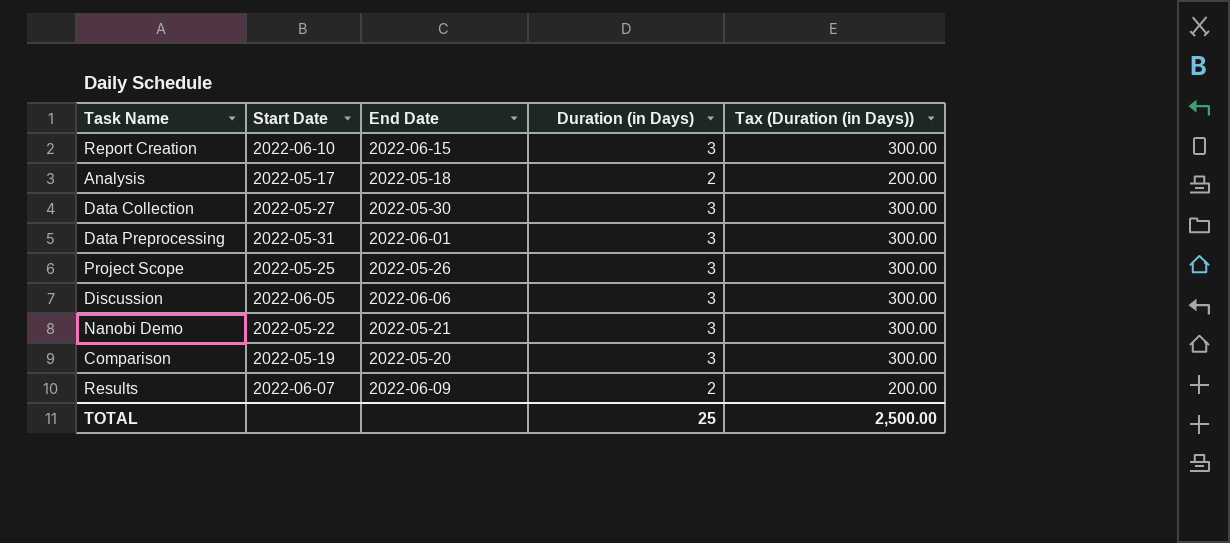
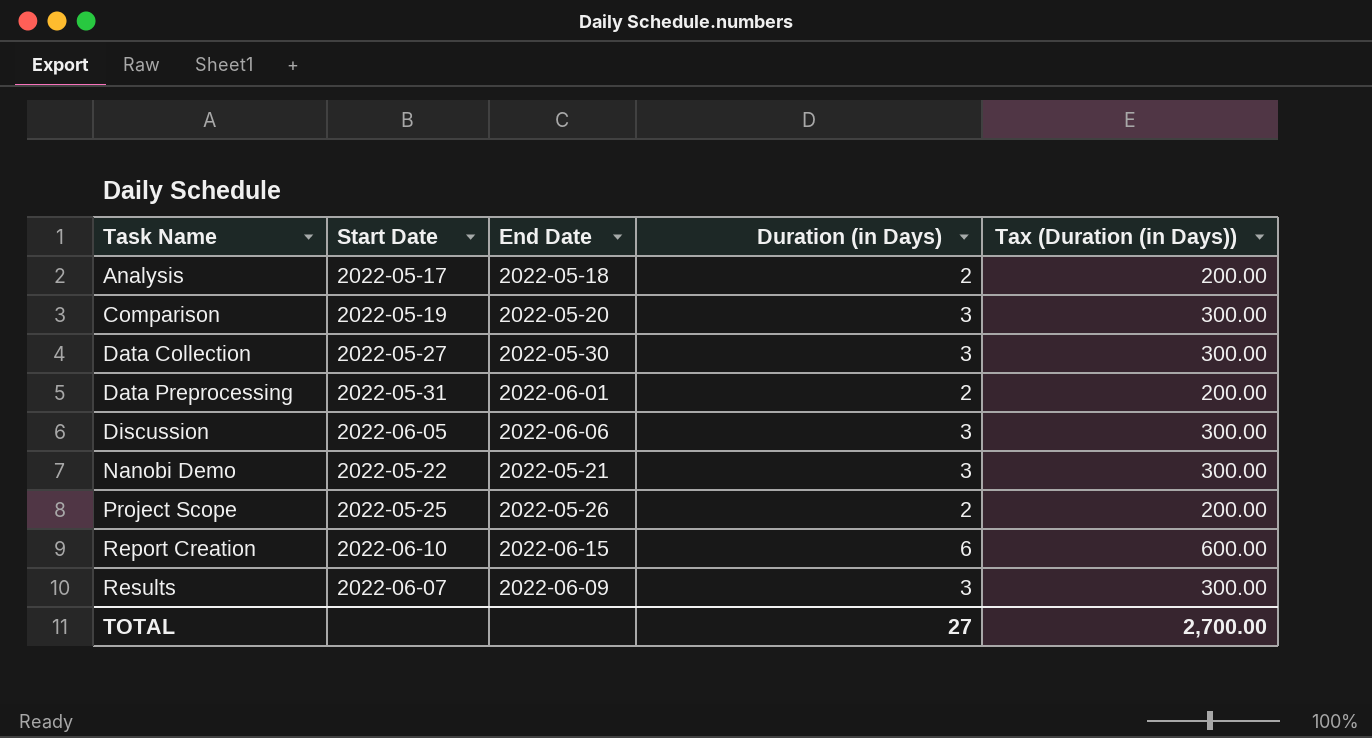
row order: none -> Task Name ascending
Data Preprocessing | Duration (in Days): 3 -> 2
Data Preprocessing | Tax (Duration (in Days)): 300.00 -> 200.00
Project Scope | Duration (in Days): 3 -> 2
Project Scope | Tax (Duration (in Days)): 300.00 -> 200.00
Report Creation | Duration (in Days): 3 -> 6
Report Creation | Tax (Duration (in Days)): 300.00 -> 600.00
Results | Duration (in Days): 2 -> 3
Results | Tax (Duration (in Days)): 200.00 -> 300.00
TOTAL | Duration (in Days): 25 -> 27
TOTAL | Tax (Duration (in Days)): 2,500.00 -> 2,700.00

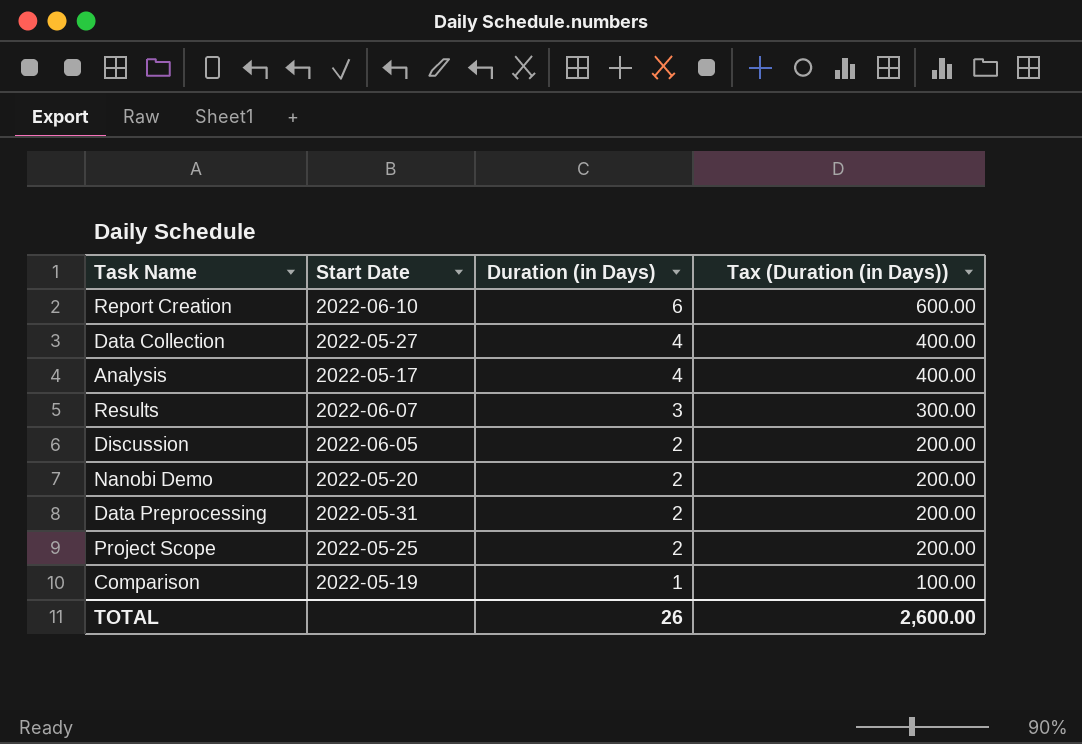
row order: Task Name ascending -> Duration (in Days) descending
column End Date | position: 3 -> none
Data Collection | Duration (in Days): 3 -> 4
Data Collection | Tax (Duration (in Days)): 300.00 -> 400.00
Analysis | Duration (in Days): 2 -> 4
Analysis | Tax (Duration (in Days)): 200.00 -> 400.00
Discussion | Duration (in Days): 3 -> 2
Discussion | Tax (Duration (in Days)): 300.00 -> 200.00
Nanobi Demo | Start Date: 2022-05-22 -> 2022-05-20
Nanobi Demo | Duration (in Days): 3 -> 2
Nanobi Demo | Tax (Duration (in Days)): 300.00 -> 200.00
Comparison | Duration (in Days): 3 -> 1
Comparison | Tax (Duration (in Days)): 300.00 -> 100.00
TOTAL | Duration (in Days): 27 -> 26
TOTAL | Tax (Duration (in Days)): 2,700.00 -> 2,600.00

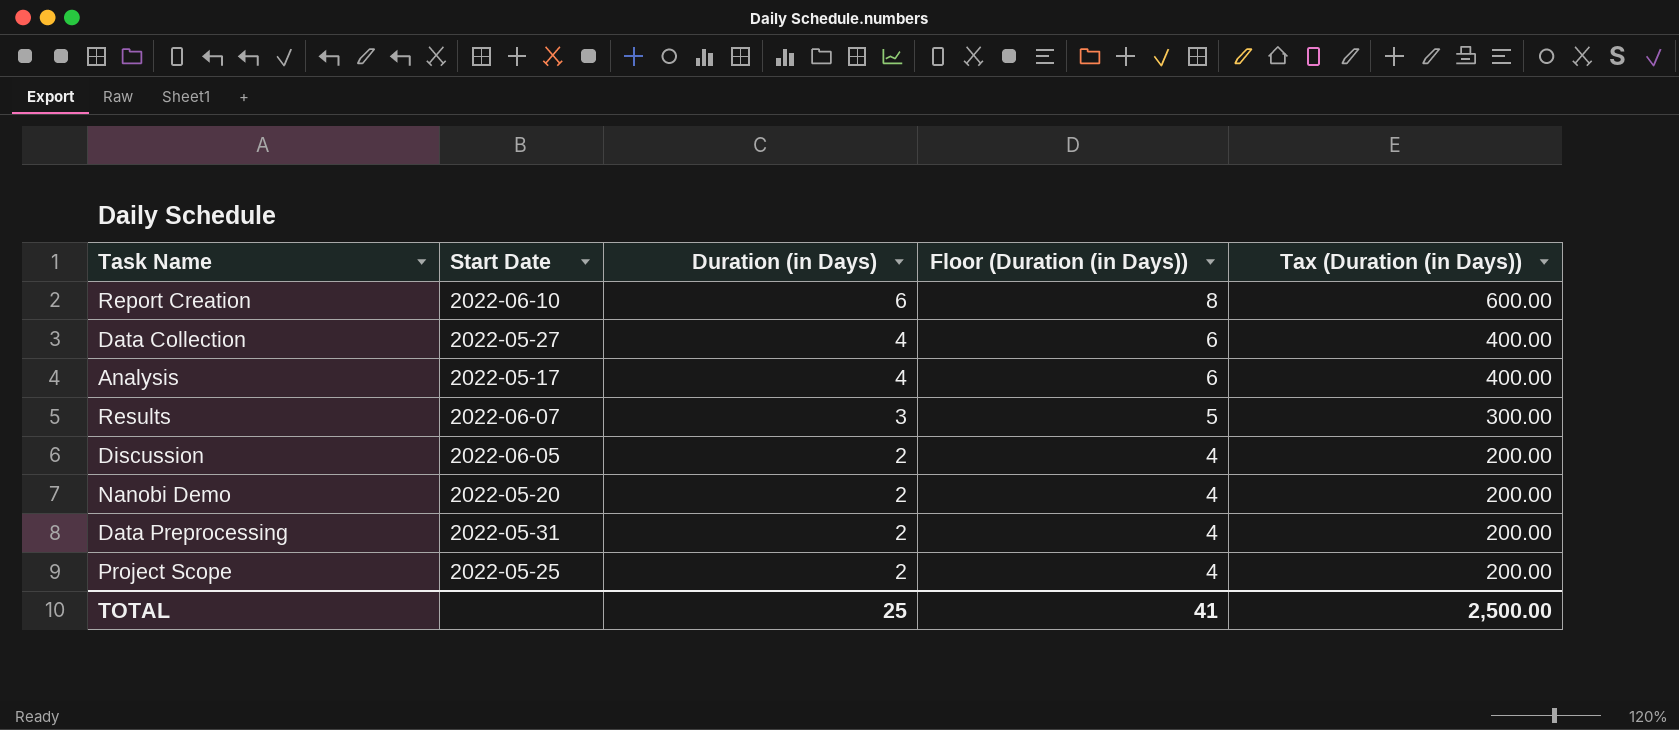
column Floor (Duration (in Days)) | formula: none -> [Duration (in Days)] + 2
row Comparison: 2022-05-19 | 1 | 100.00 -> none
TOTAL | Duration (in Days): 26 -> 25
TOTAL | Tax (Duration (in Days)): 2,600.00 -> 2,500.00

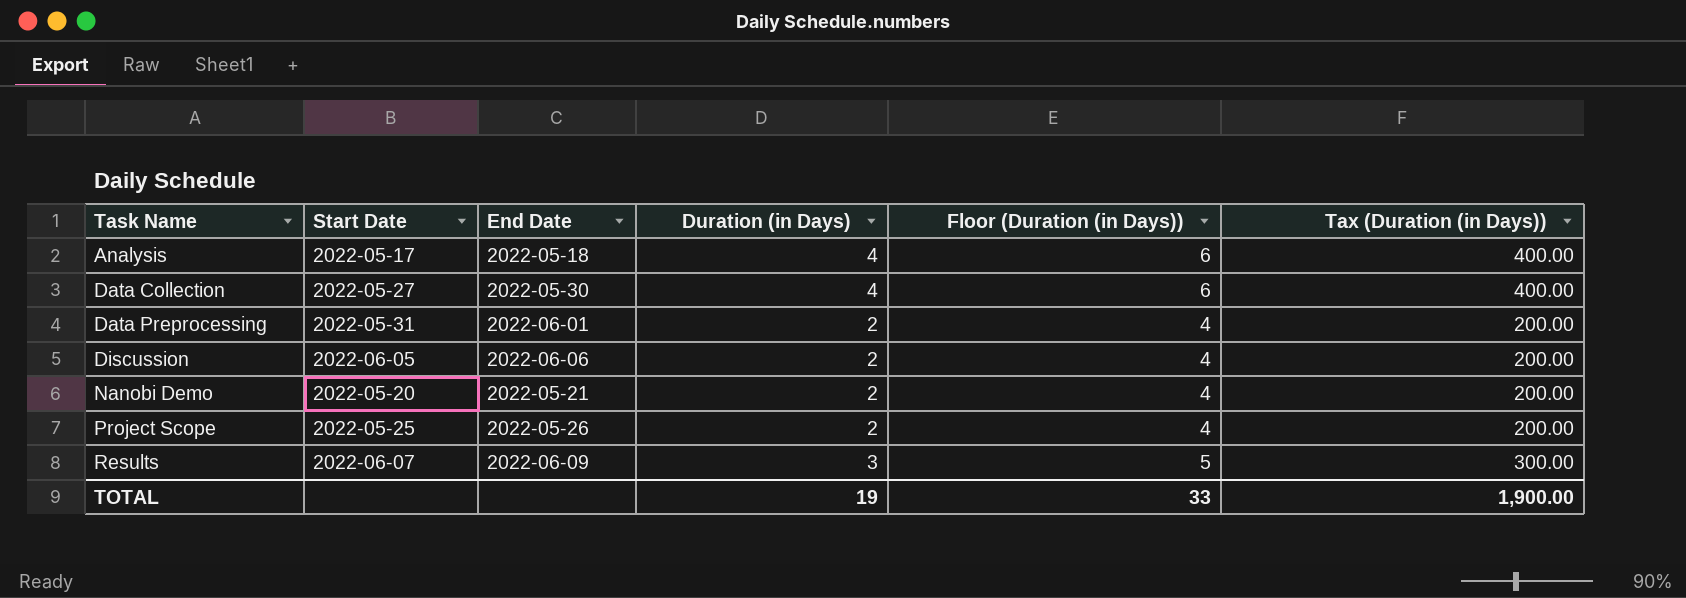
row order: Duration (in Days) descending -> Task Name ascending
column End Date | position: none -> 3
row Report Creation: 2022-06-10 | 6 | 8 | 600.00 -> none
TOTAL | Duration (in Days): 25 -> 19
TOTAL | Floor (Duration (in Days)): 41 -> 33
TOTAL | Tax (Duration (in Days)): 2,500.00 -> 1,900.00

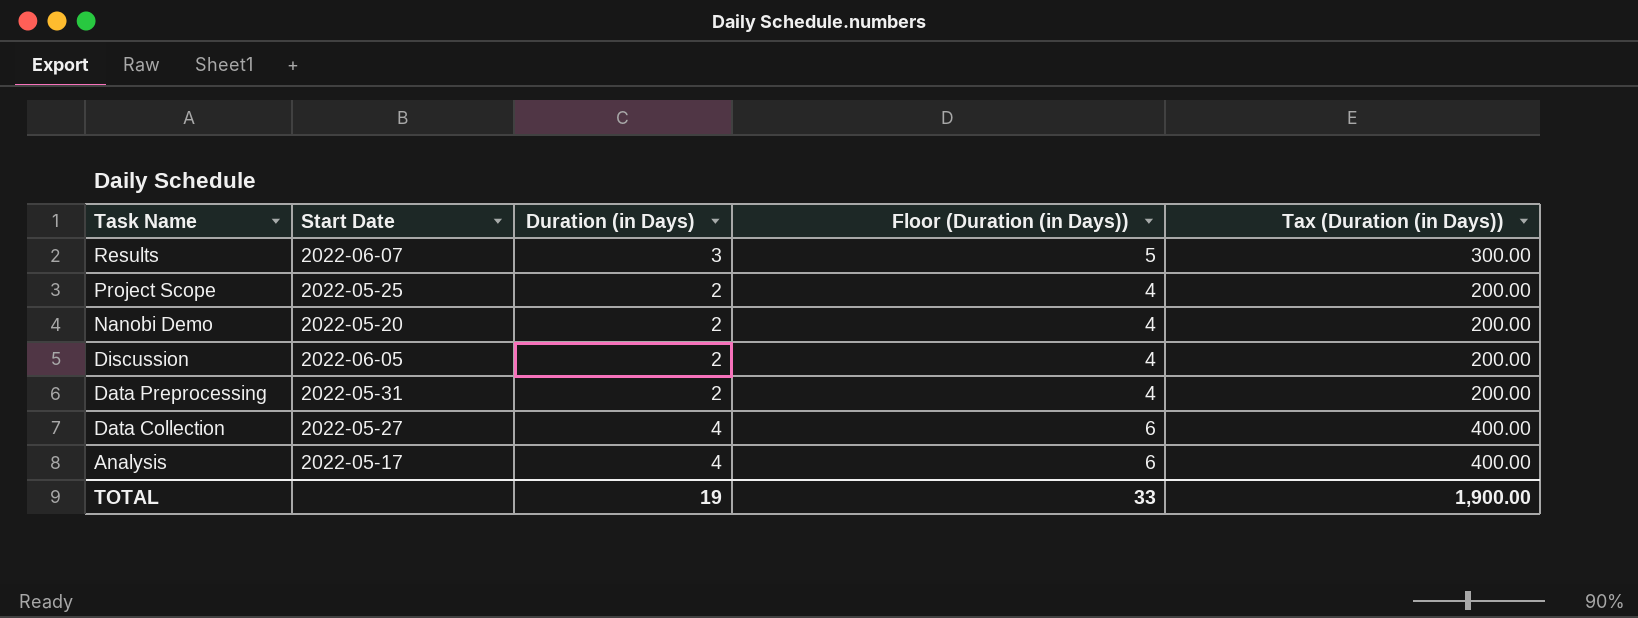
row order: Task Name ascending -> Task Name descending
column End Date | position: 3 -> none

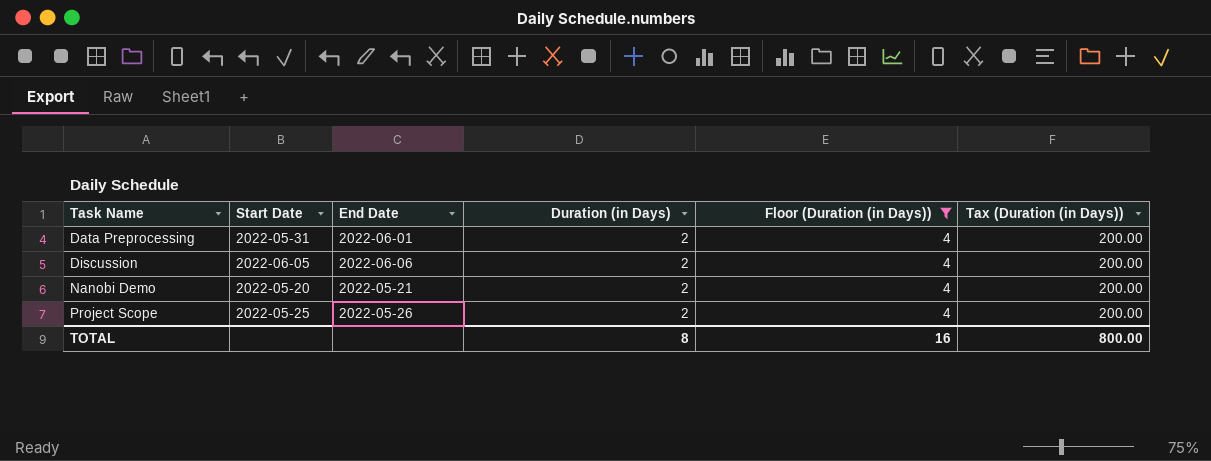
filter: none -> Floor (Duration (in Days)) = 4
row order: Task Name descending -> Task Name ascending
column End Date | position: none -> 3
TOTAL | Duration (in Days): 19 -> 8
TOTAL | Floor (Duration (in Days)): 33 -> 16
TOTAL | Tax (Duration (in Days)): 1,900.00 -> 800.00

